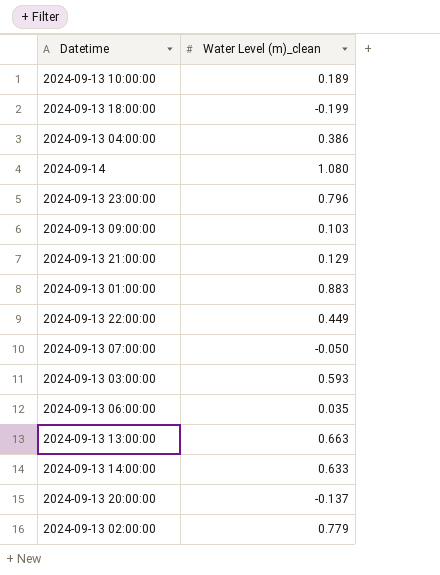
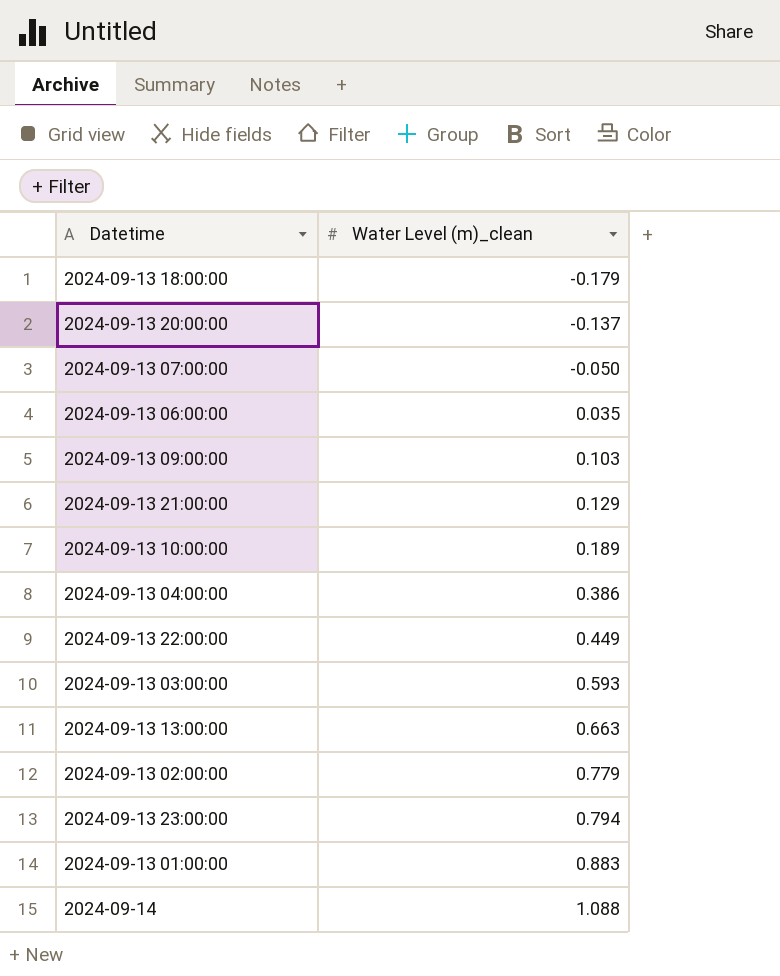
row order: none -> Water Level (m)_clean ascending
row 2024-09-13 14:00:00: 0.633 -> none
2024-09-13 18:00:00 | Water Level (m)_clean: -0.199 -> -0.179
2024-09-13 23:00:00 | Water Level (m)_clean: 0.796 -> 0.794
2024-09-14 | Water Level (m)_clean: 1.080 -> 1.088

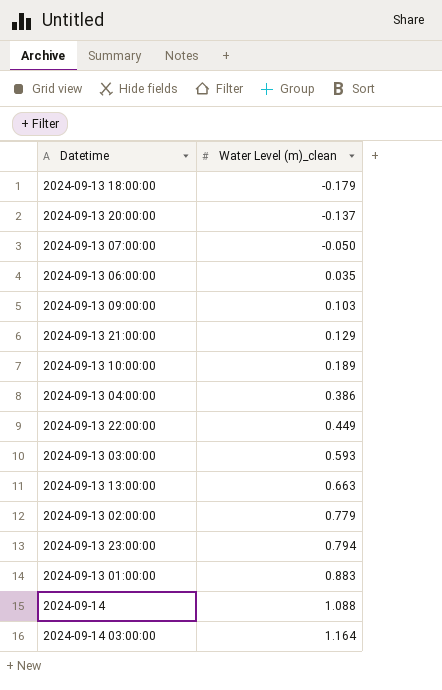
row 2024-09-14 03:00:00: none -> 1.164

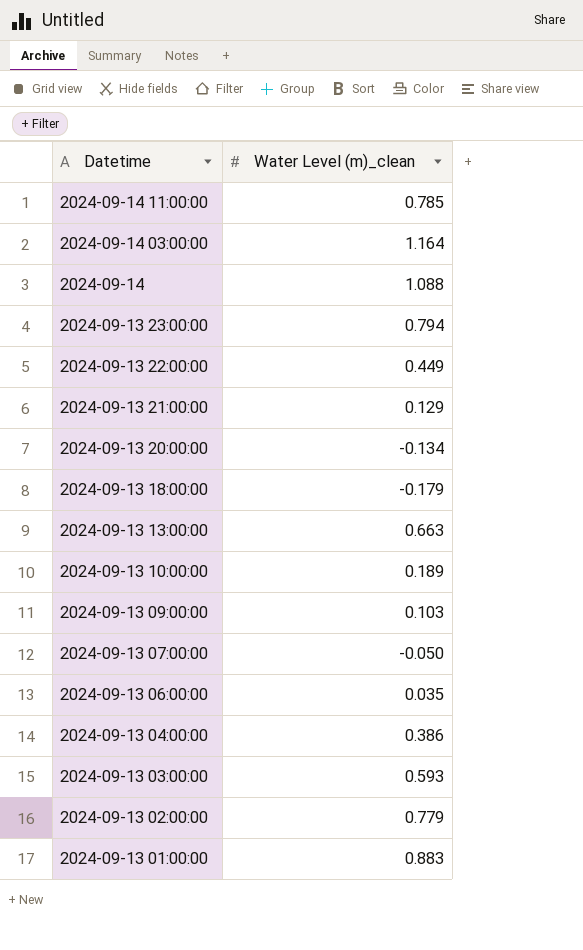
row order: Water Level (m)_clean ascending -> Datetime descending
row 2024-09-14 11:00:00: none -> 0.785
2024-09-13 20:00:00 | Water Level (m)_clean: -0.137 -> -0.134

